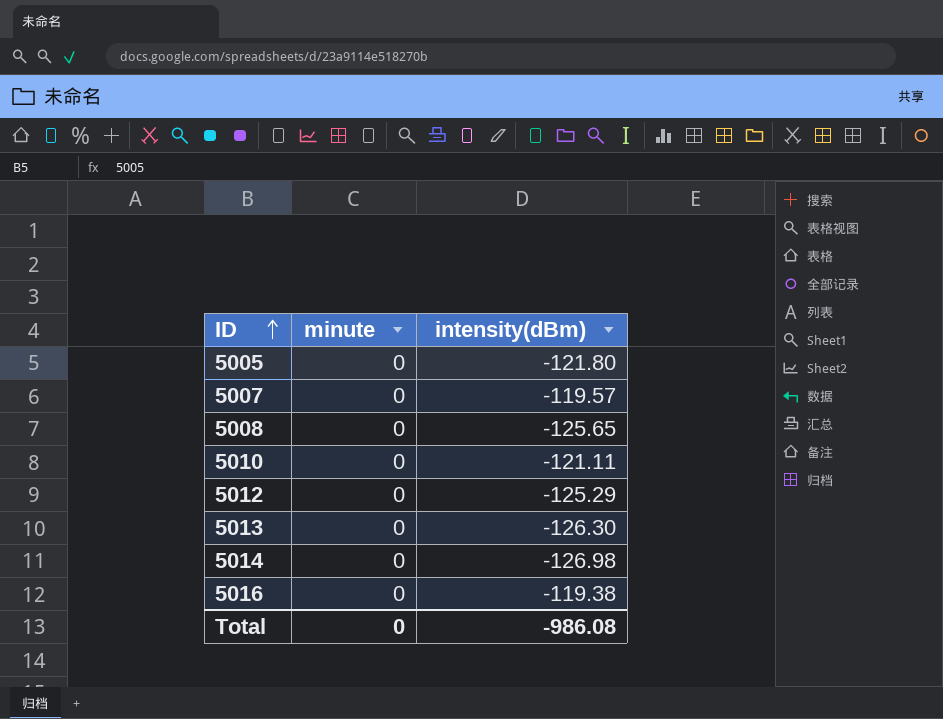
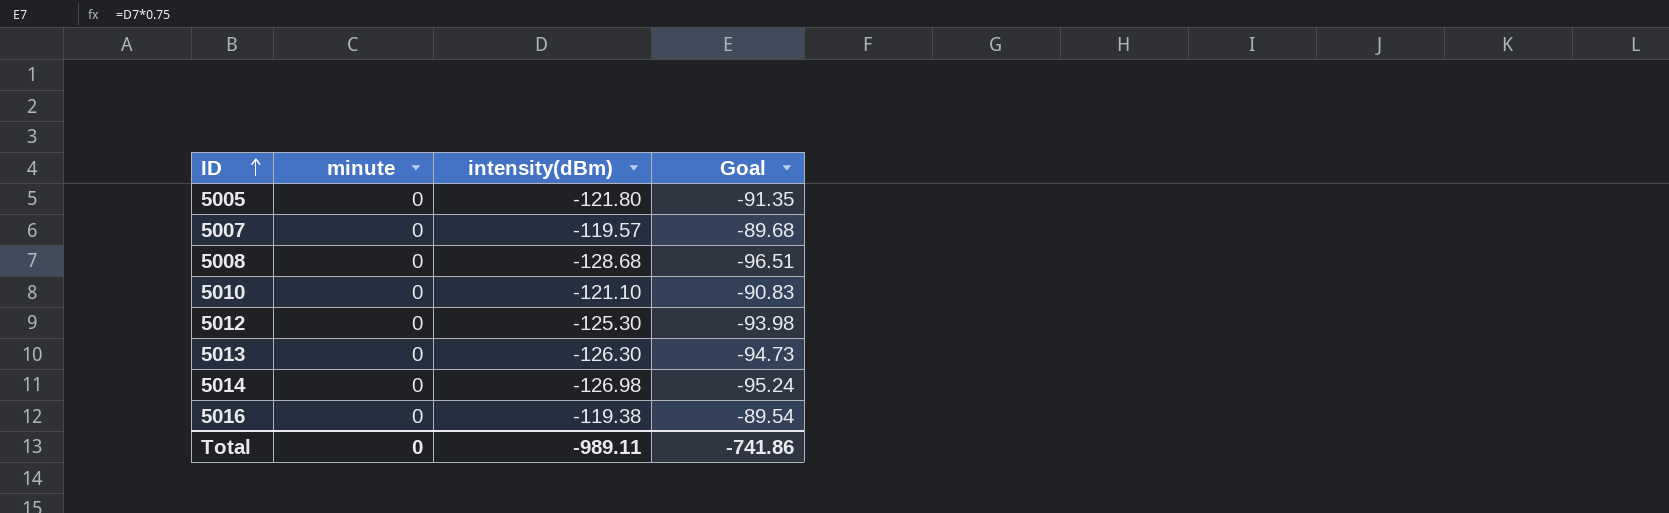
column Goal | formula: none -> [intensity(dBm)] * 0.75
5008 | intensity(dBm): -125.65 -> -128.68
5010 | intensity(dBm): -121.11 -> -121.10
5012 | intensity(dBm): -125.29 -> -125.30
Total | intensity(dBm): -986.08 -> -989.11

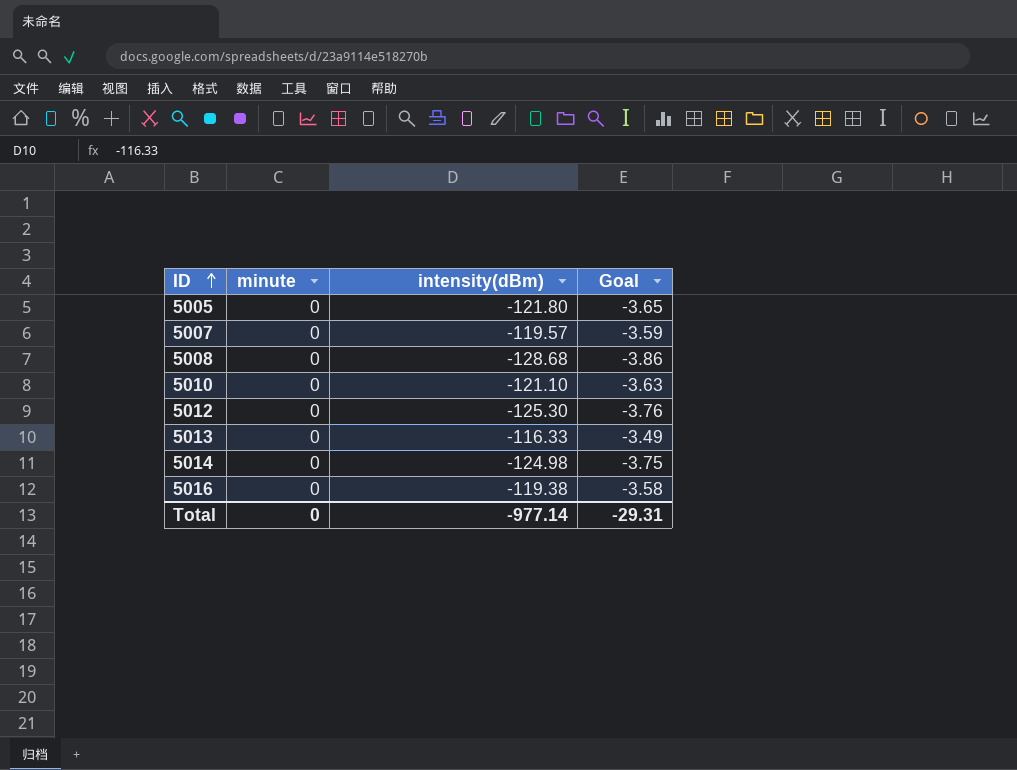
column Goal | formula: [intensity(dBm)] * 0.75 -> [intensity(dBm)] * 0.03
5013 | intensity(dBm): -126.30 -> -116.33
5014 | intensity(dBm): -126.98 -> -124.98
Total | intensity(dBm): -989.11 -> -977.14
Total | Goal: -741.86 -> -29.31

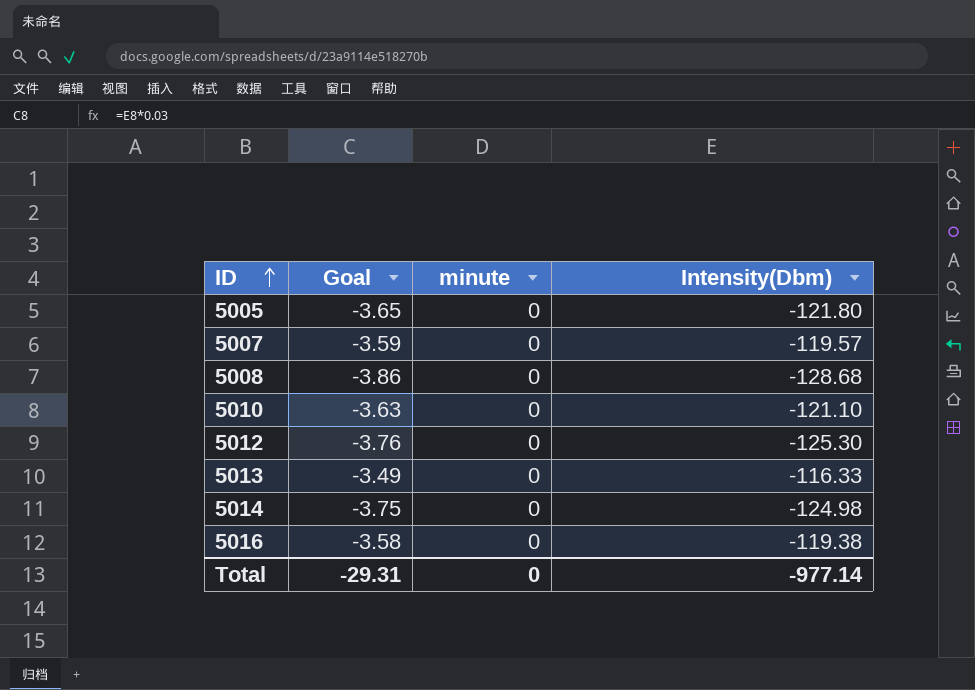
column Goal | position: 4 -> 2
column name: intensity(dBm) -> Intensity(Dbm)

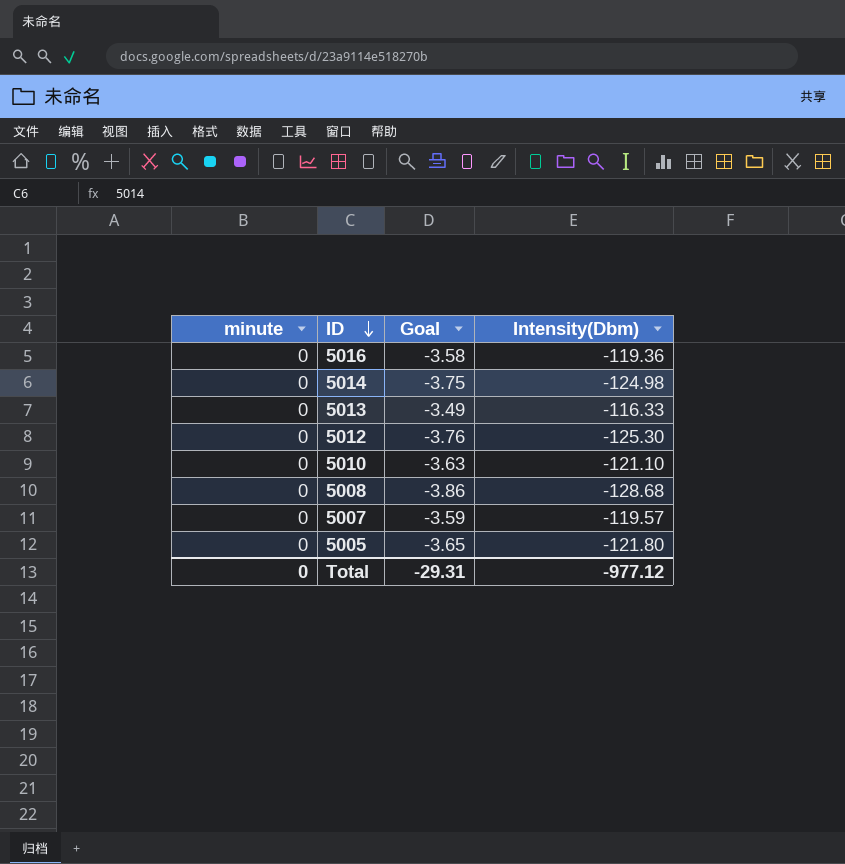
row order: ID ascending -> ID descending
column minute | position: 3 -> 1
5016 | Intensity(Dbm): -119.38 -> -119.36
Total | Intensity(Dbm): -977.14 -> -977.12

